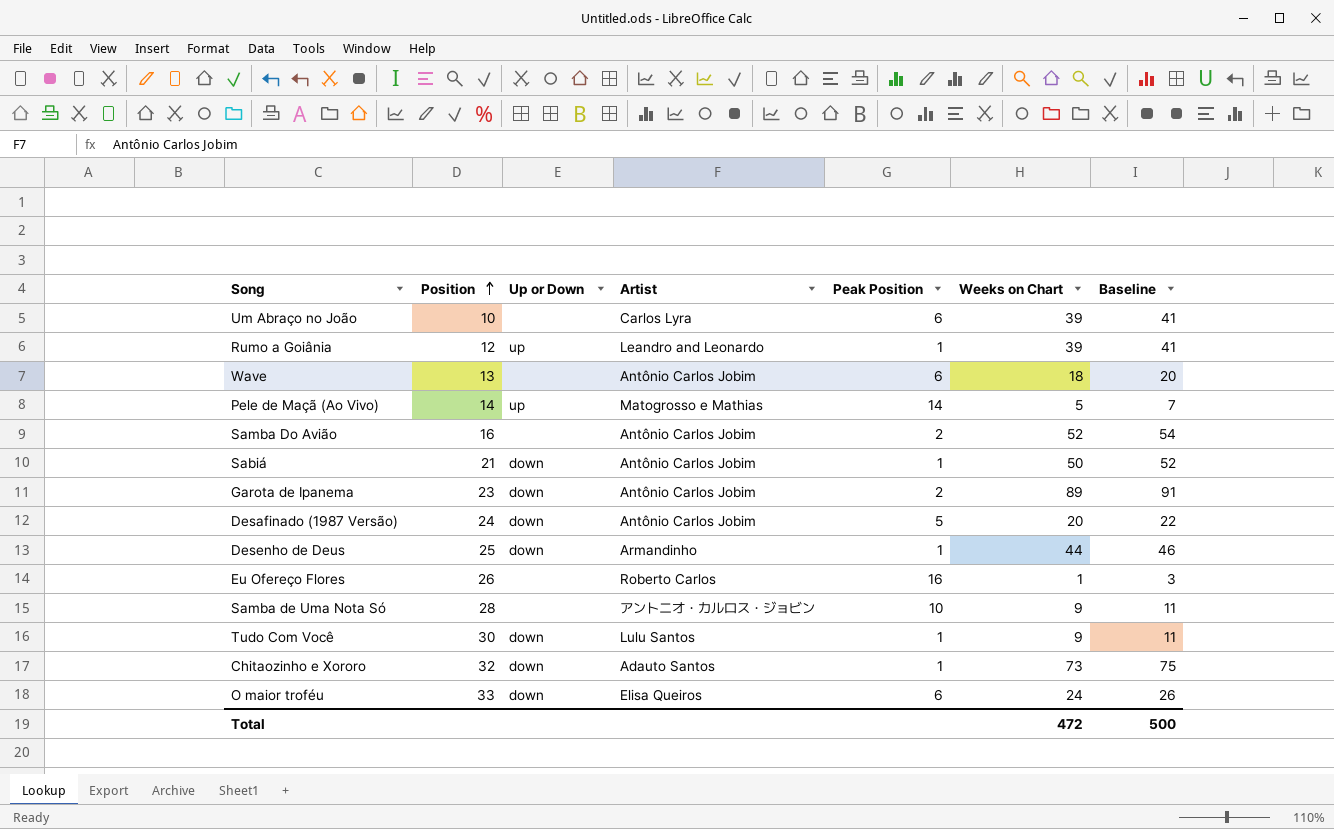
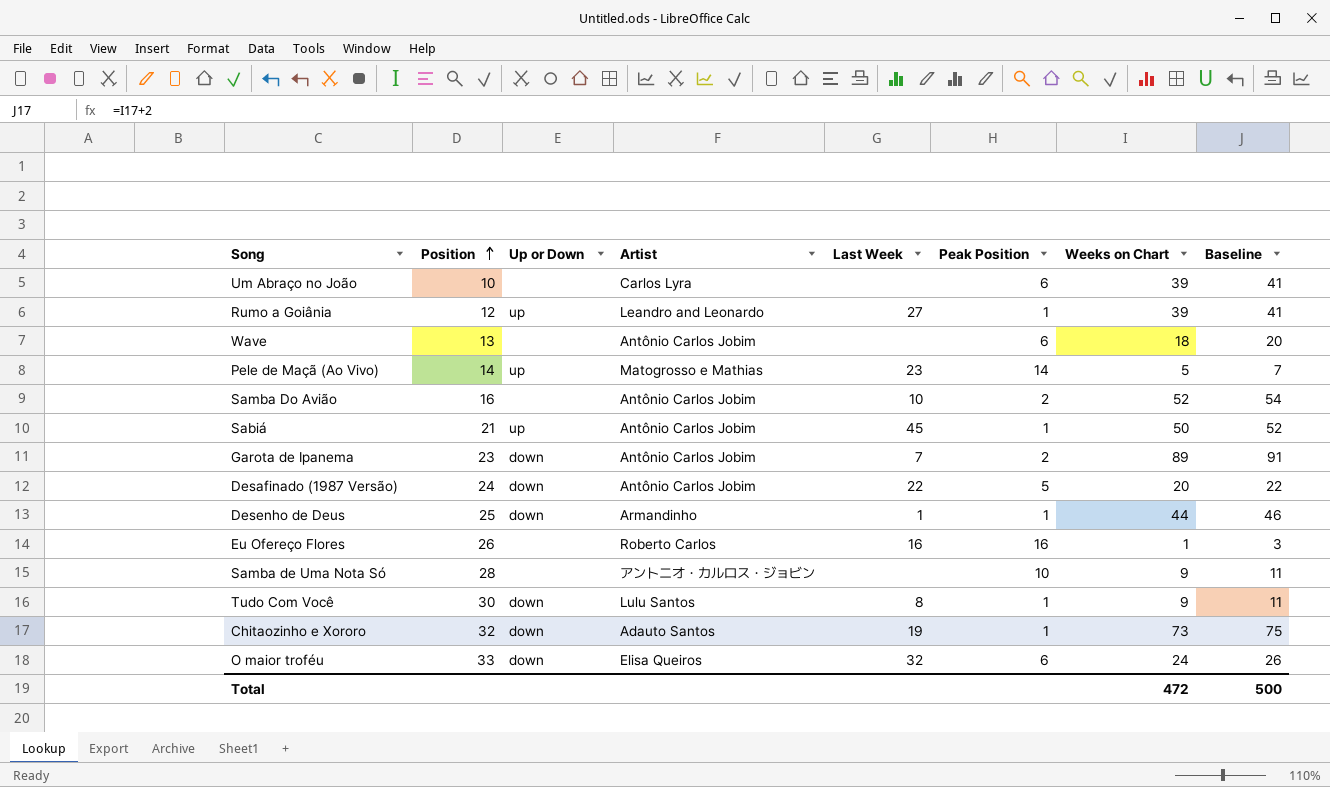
column Last Week | position: none -> 5
Sabiá | Up or Down: down -> up

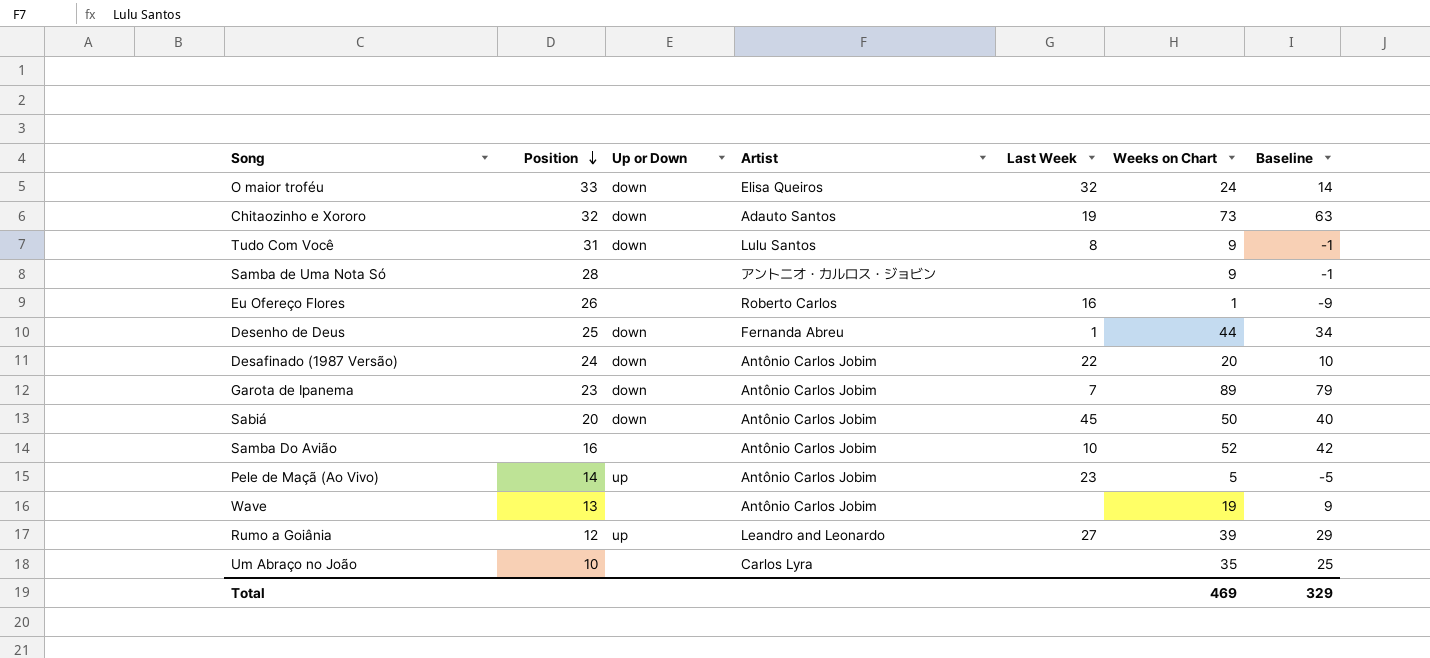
row order: Position ascending -> Position descending
column Peak Position | position: 6 -> none
column Baseline | formula: [Weeks on Chart] + 2 -> [Weeks on Chart] - 10
Tudo Com Você | Position: 30 -> 31
Desenho de Deus | Artist: Armandinho -> Fernanda Abreu
Sabiá | Position: 21 -> 20
Sabiá | Up or Down: up -> down
Pele de Maçã (Ao Vivo) | Artist: Matogrosso e Mathias -> Antônio Carlos Jobim
Wave | Weeks on Chart: 18 -> 19
Um Abraço no João | Weeks on Chart: 39 -> 35
Total | Weeks on Chart: 472 -> 469
Total | Baseline: 500 -> 329

